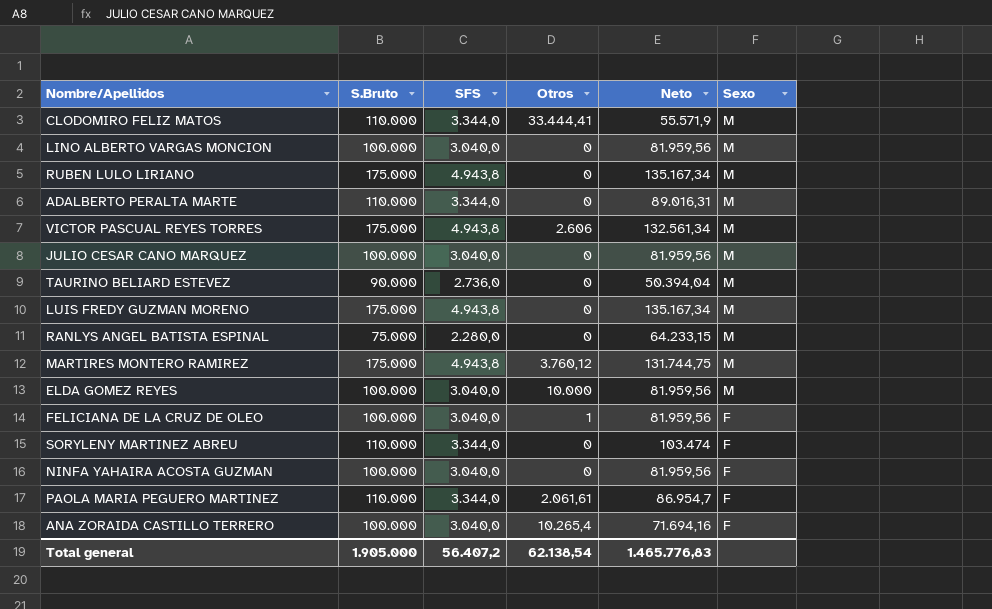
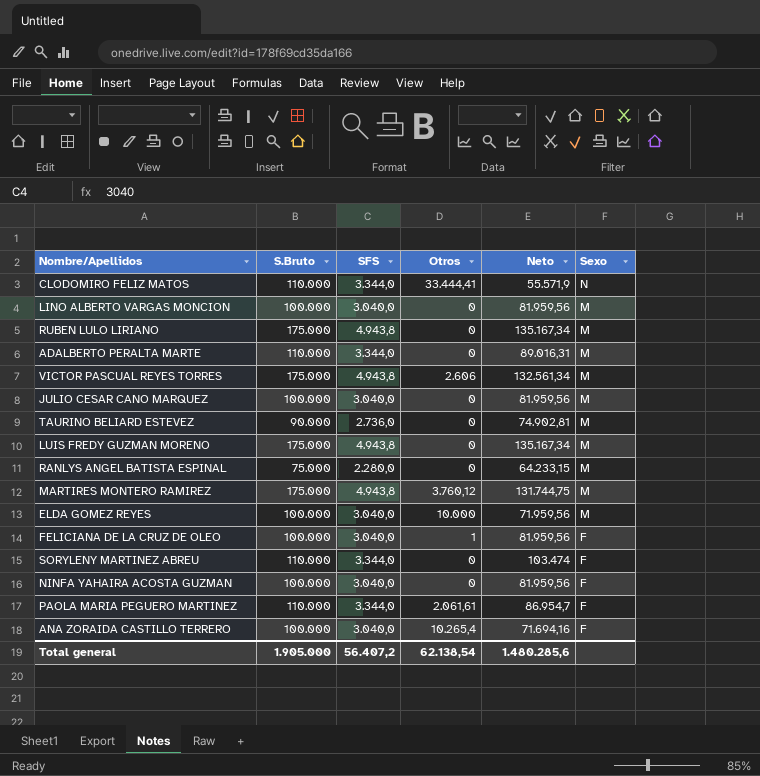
CLODOMIRO FELIZ MATOS | Sexo: M -> N
TAURINO BELIARD ESTEVEZ | Neto: 50.394,04 -> 74.902,81
ELDA GOMEZ REYES | Neto: 81.959,56 -> 71.959,56
Total general | Neto: 1.465.776,83 -> 1.480.285,6

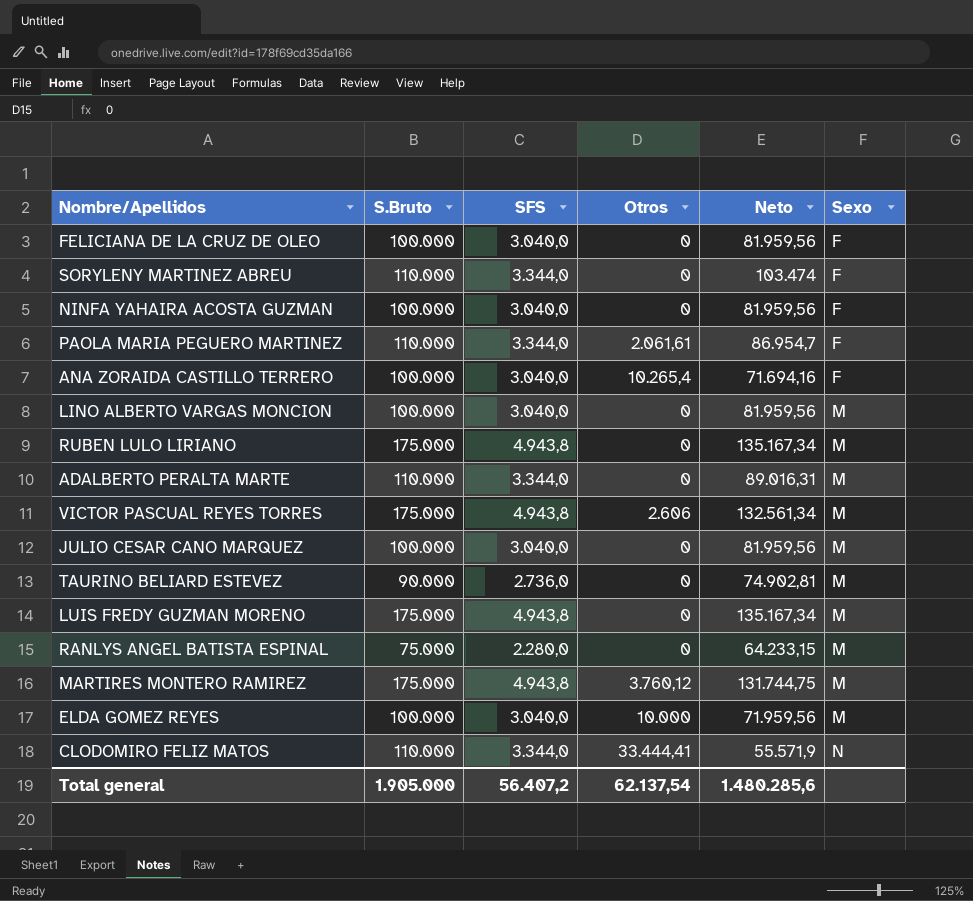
row order: Sexo descending -> Sexo ascending
FELICIANA DE LA CRUZ DE OLEO | Otros: 1 -> 0
Total general | Otros: 62.138,54 -> 62.137,54

